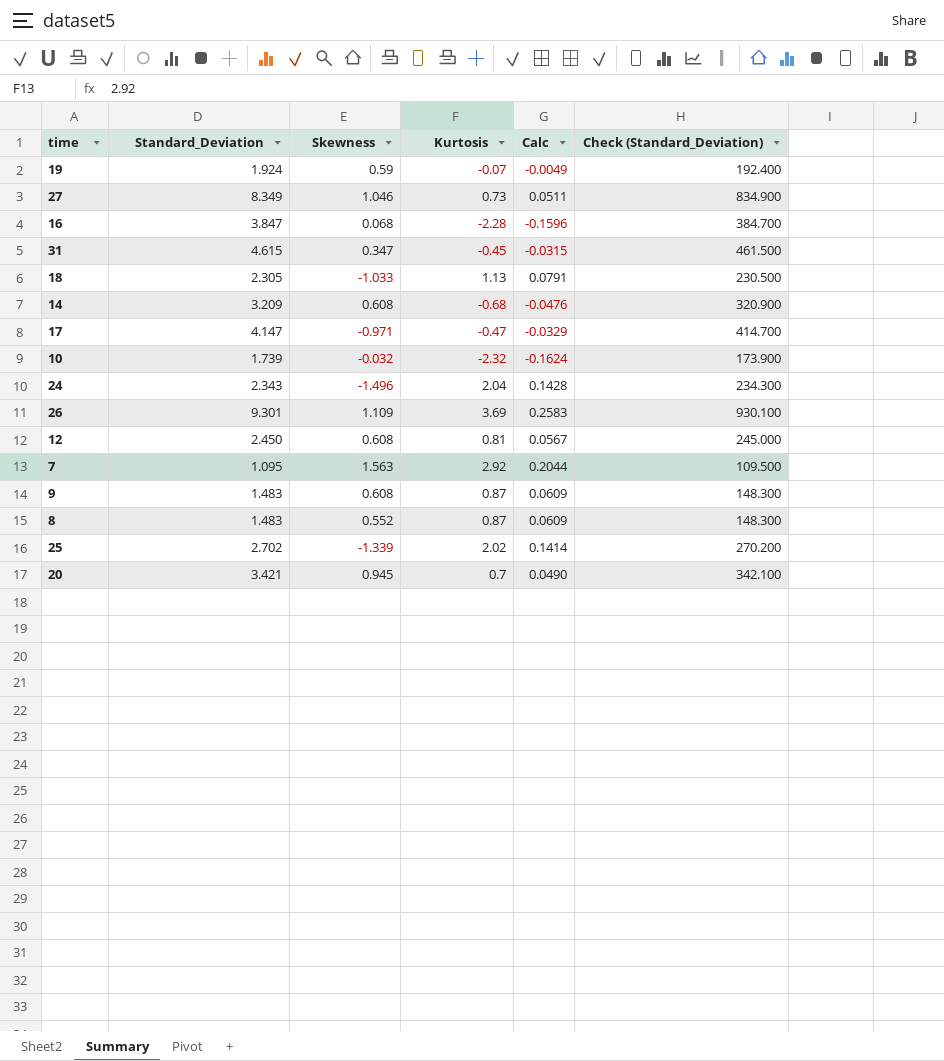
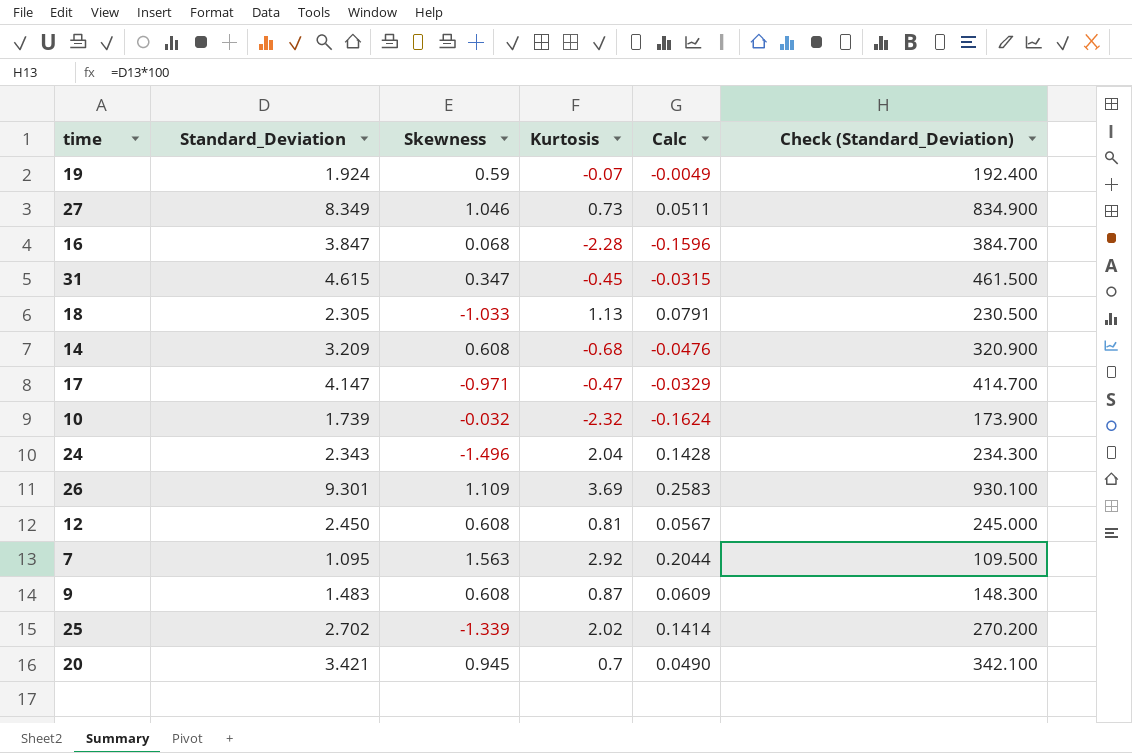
row 8: 1.483 | 0.552 | 0.87 | 0.0609 | 148.300 -> none

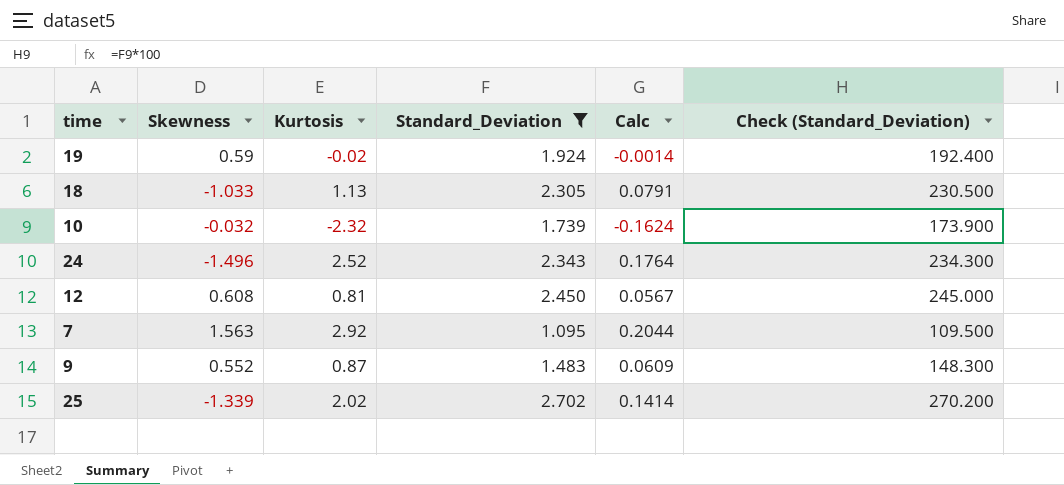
filter: none -> Standard_Deviation <= 2.702
column Standard_Deviation | position: 2 -> 4
19 | Kurtosis: -0.07 -> -0.02
19 | Calc: -0.0049 -> -0.0014
24 | Kurtosis: 2.04 -> 2.52
24 | Calc: 0.1428 -> 0.1764
9 | Skewness: 0.608 -> 0.552

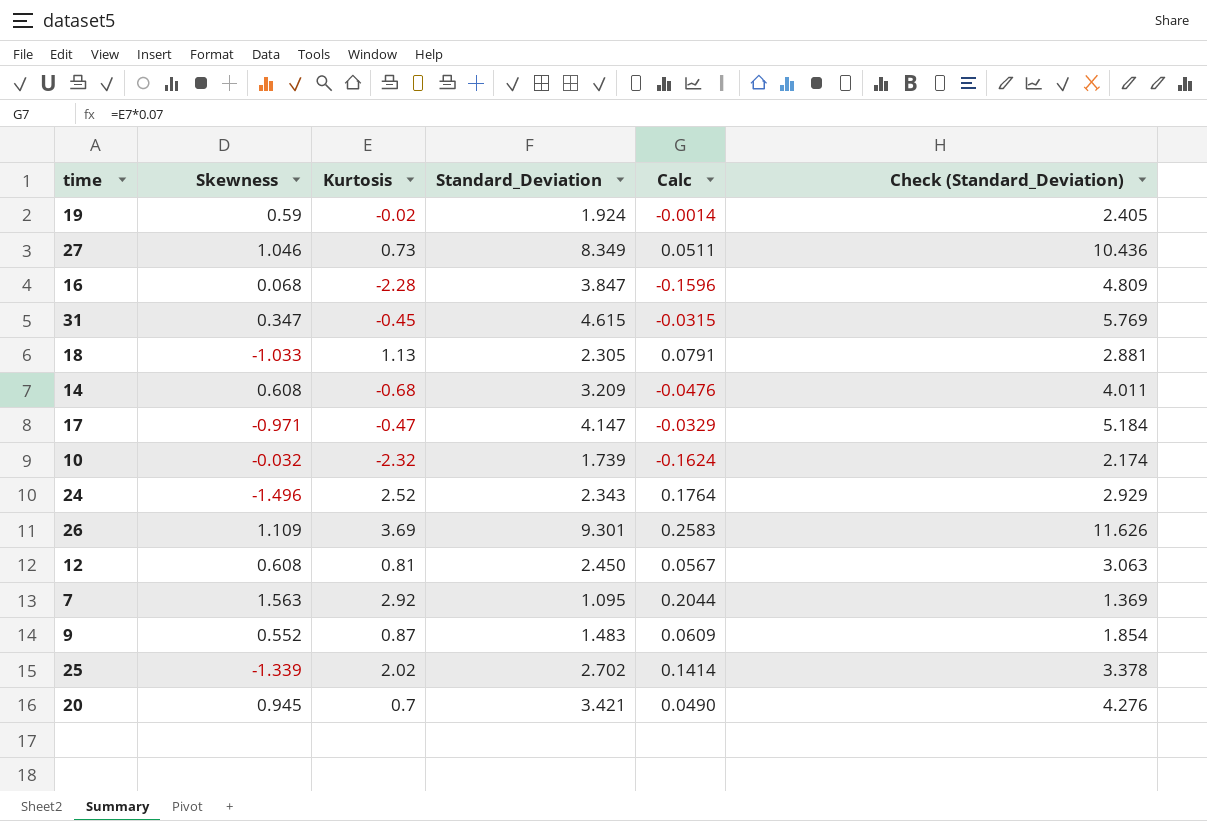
filter: Standard_Deviation <= 2.702 -> none
column Check (Standard_Deviation) | formula: [Standard_Deviation] * 100 -> [Standard_Deviation] * 1.25

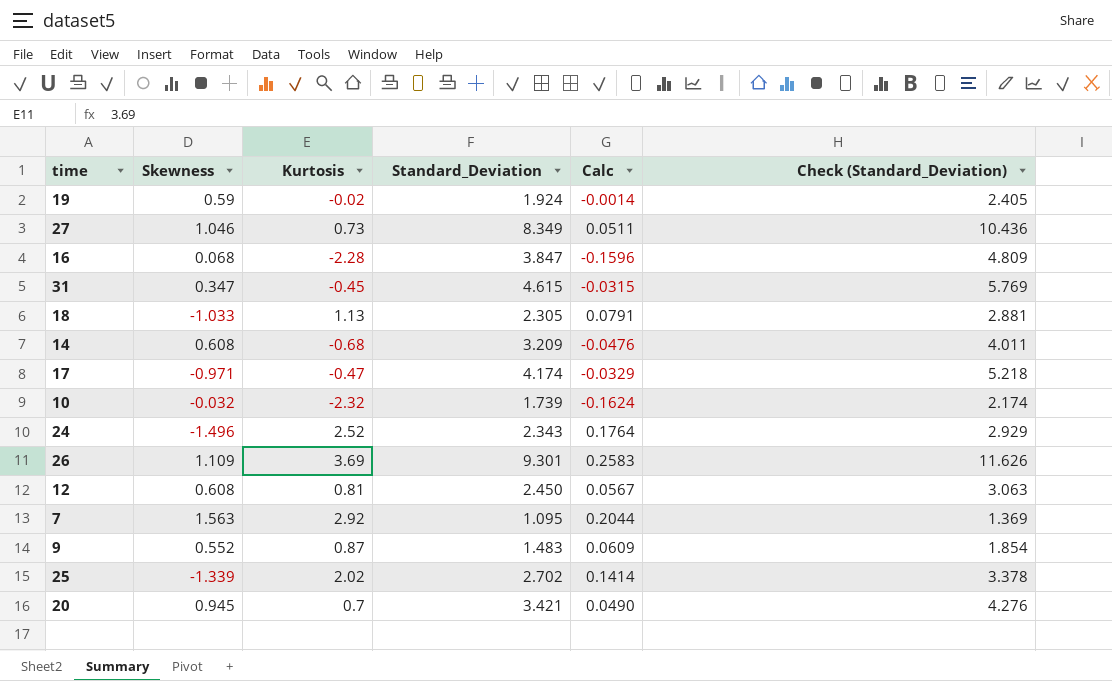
17 | Standard_Deviation: 4.147 -> 4.174
17 | Check (Standard_Deviation): 5.184 -> 5.218

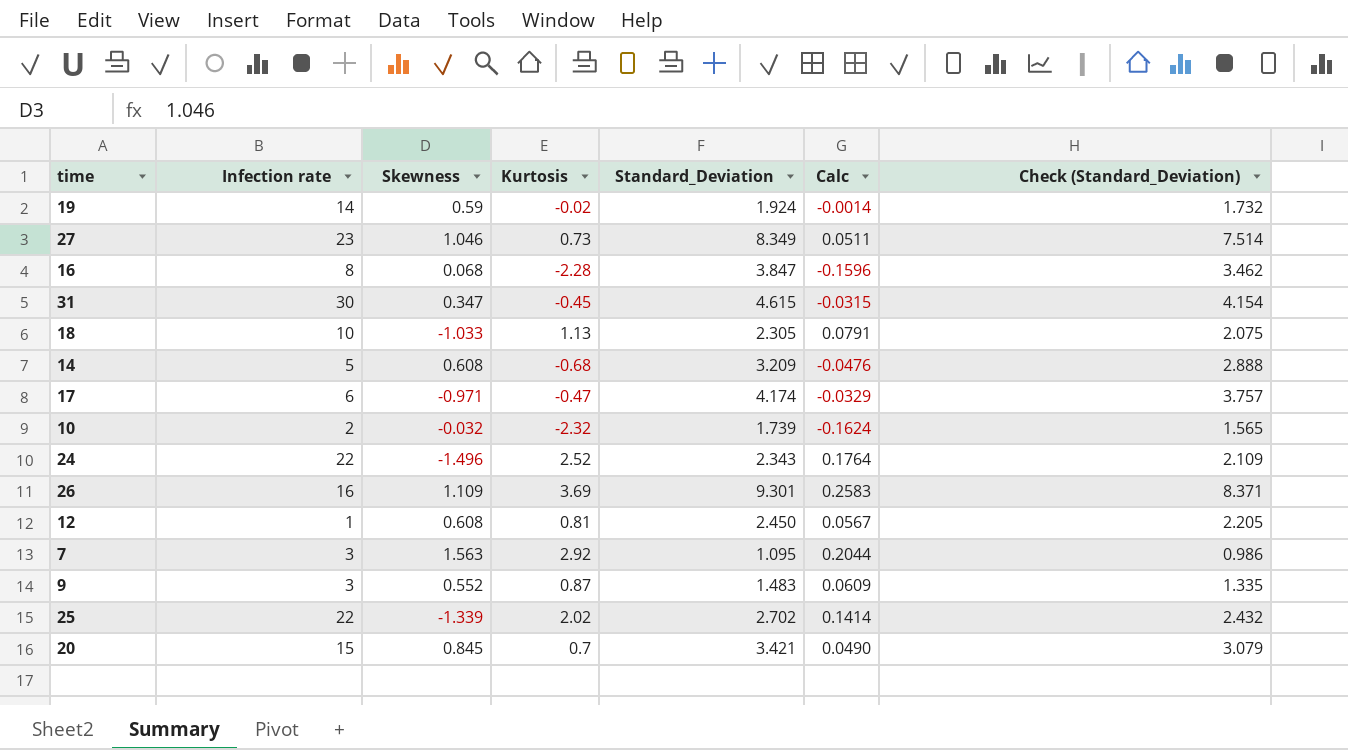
column Infection rate | position: none -> 2
column Check (Standard_Deviation) | formula: [Standard_Deviation] * 1.25 -> [Standard_Deviation] * 0.9
20 | Skewness: 0.945 -> 0.845

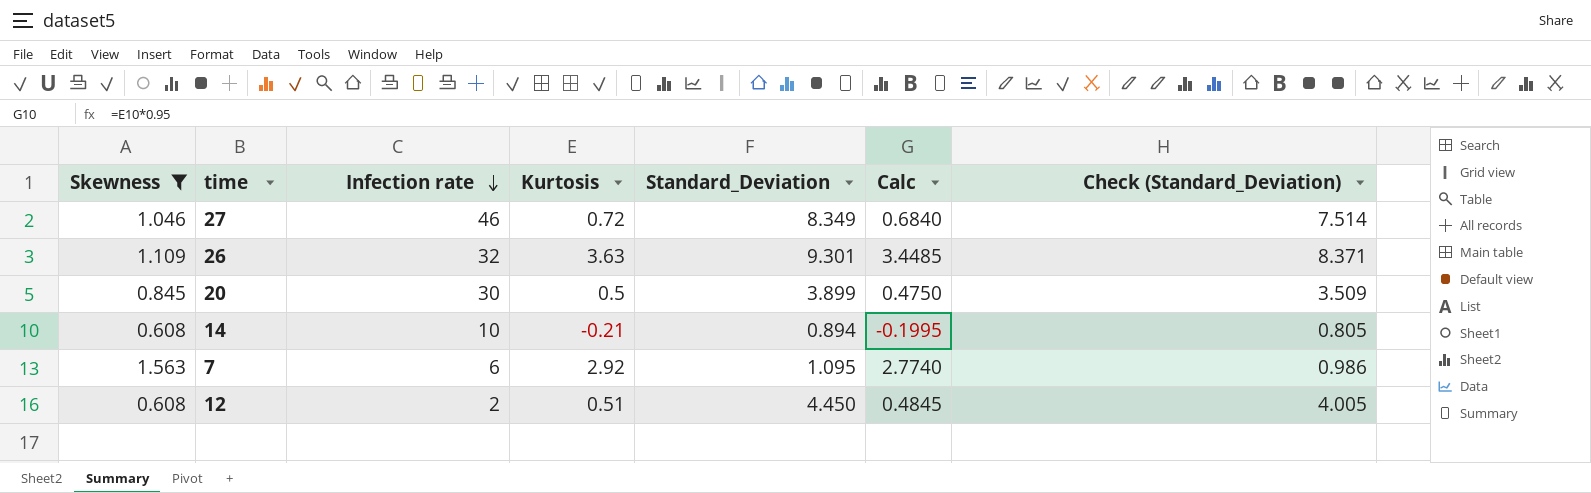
filter: none -> Skewness >= 0.608
row order: none -> Infection rate descending
column Skewness | position: 3 -> 1
column Calc | formula: [Kurtosis] * 0.07 -> [Kurtosis] * 0.95
27 | Infection rate: 23 -> 46
27 | Kurtosis: 0.73 -> 0.72
26 | Infection rate: 16 -> 32
26 | Kurtosis: 3.69 -> 3.63
20 | Infection rate: 15 -> 30
20 | Kurtosis: 0.7 -> 0.5
20 | Standard_Deviation: 3.421 -> 3.899
20 | Check (Standard_Deviation): 3.079 -> 3.509
14 | Infection rate: 5 -> 10
14 | Kurtosis: -0.68 -> -0.21
14 | Standard_Deviation: 3.209 -> 0.894
14 | Check (Standard_Deviation): 2.888 -> 0.805
7 | Infection rate: 3 -> 6
12 | Infection rate: 1 -> 2
12 | Kurtosis: 0.81 -> 0.51
12 | Standard_Deviation: 2.450 -> 4.450
12 | Check (Standard_Deviation): 2.205 -> 4.005

